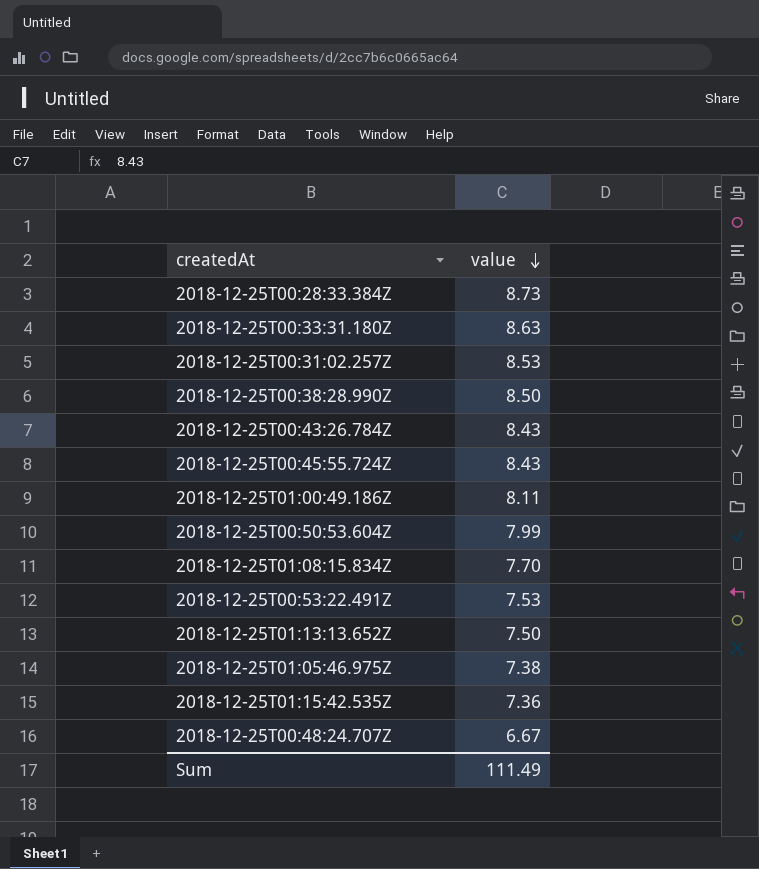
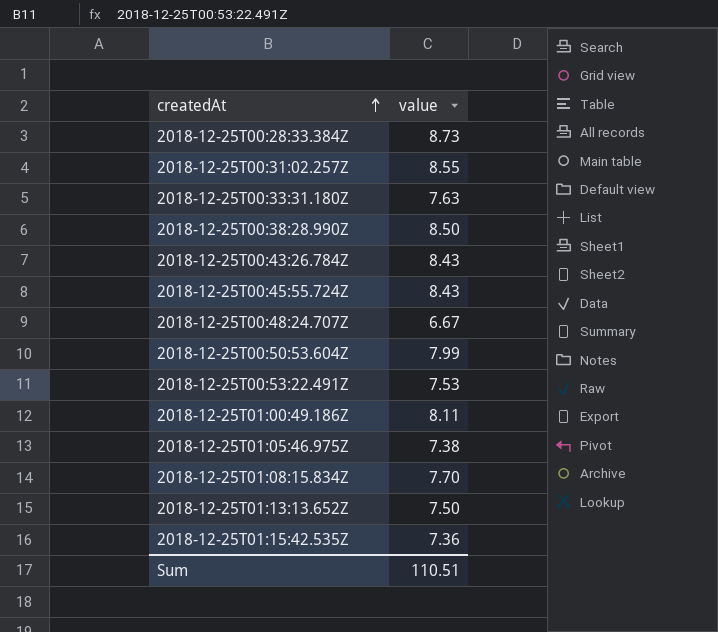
row order: value descending -> createdAt ascending
2018-12-25T00:31:02.257Z | value: 8.53 -> 8.55
2018-12-25T00:33:31.180Z | value: 8.63 -> 7.63
Sum | value: 111.49 -> 110.51

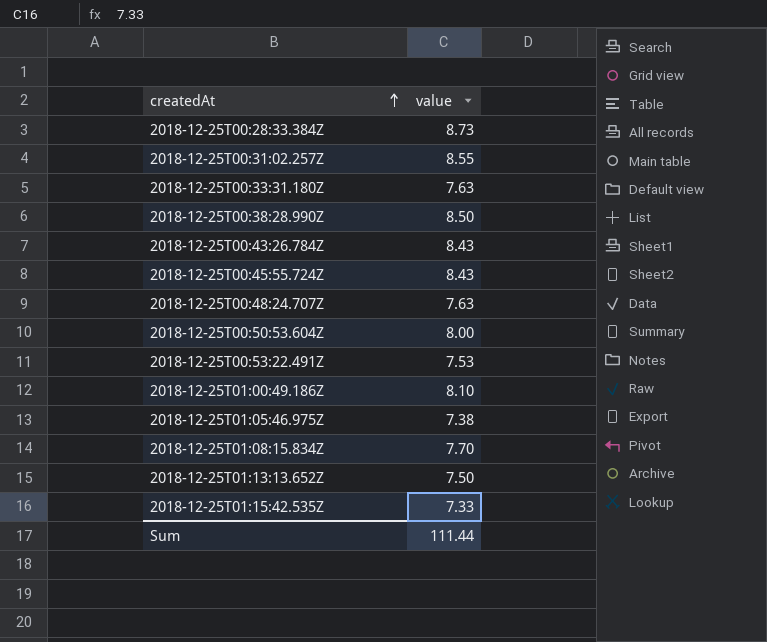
2018-12-25T00:48:24.707Z | value: 6.67 -> 7.63
2018-12-25T00:50:53.604Z | value: 7.99 -> 8.00
2018-12-25T01:00:49.186Z | value: 8.11 -> 8.10
2018-12-25T01:15:42.535Z | value: 7.36 -> 7.33
Sum | value: 110.51 -> 111.44

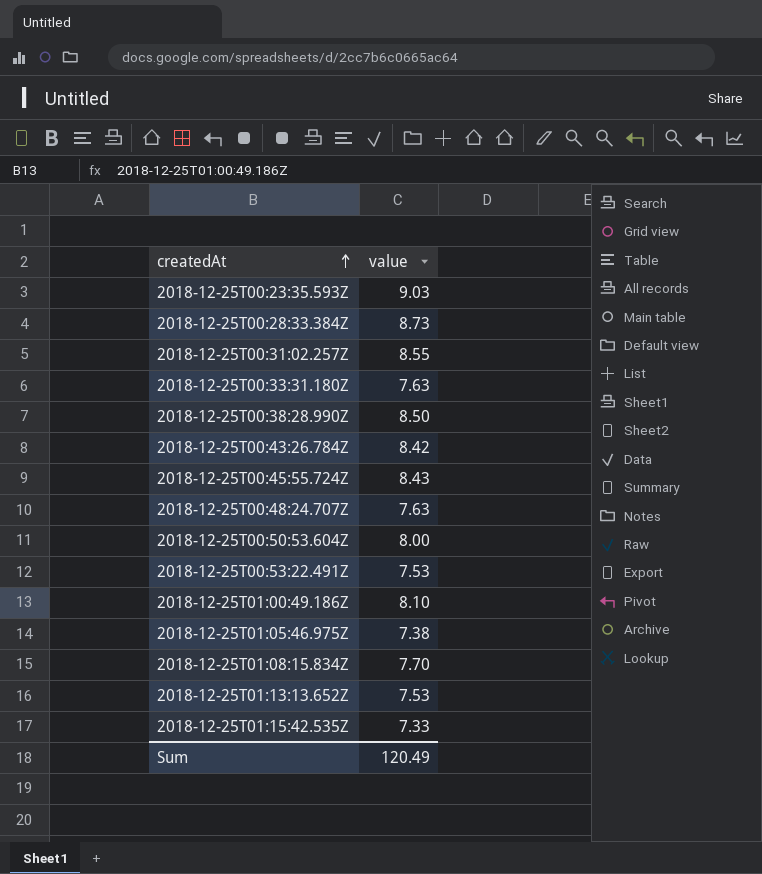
row 2018-12-25T00:23:35.593Z: none -> 9.03
2018-12-25T00:43:26.784Z | value: 8.43 -> 8.42
2018-12-25T01:13:13.652Z | value: 7.50 -> 7.53
Sum | value: 111.44 -> 120.49

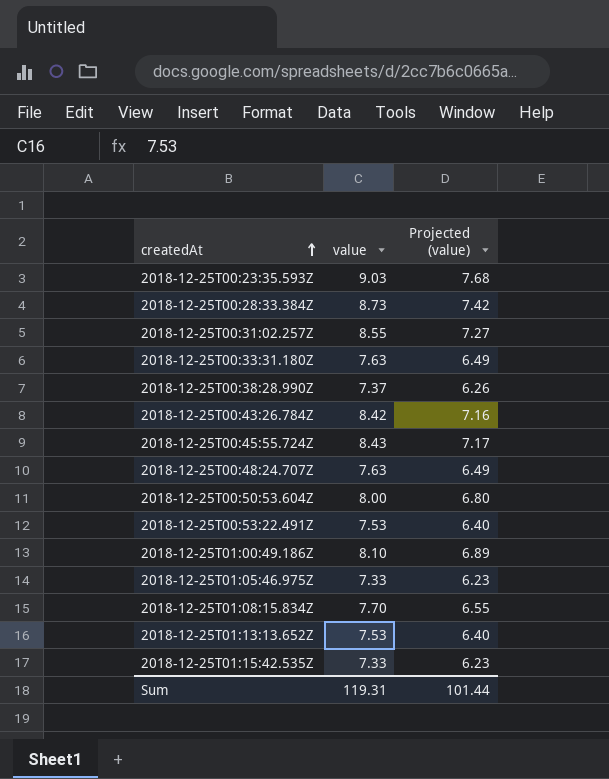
column Projected (value) | formula: none -> [value] * 0.85
2018-12-25T00:38:28.990Z | value: 8.50 -> 7.37
2018-12-25T01:05:46.975Z | value: 7.38 -> 7.33
Sum | value: 120.49 -> 119.31

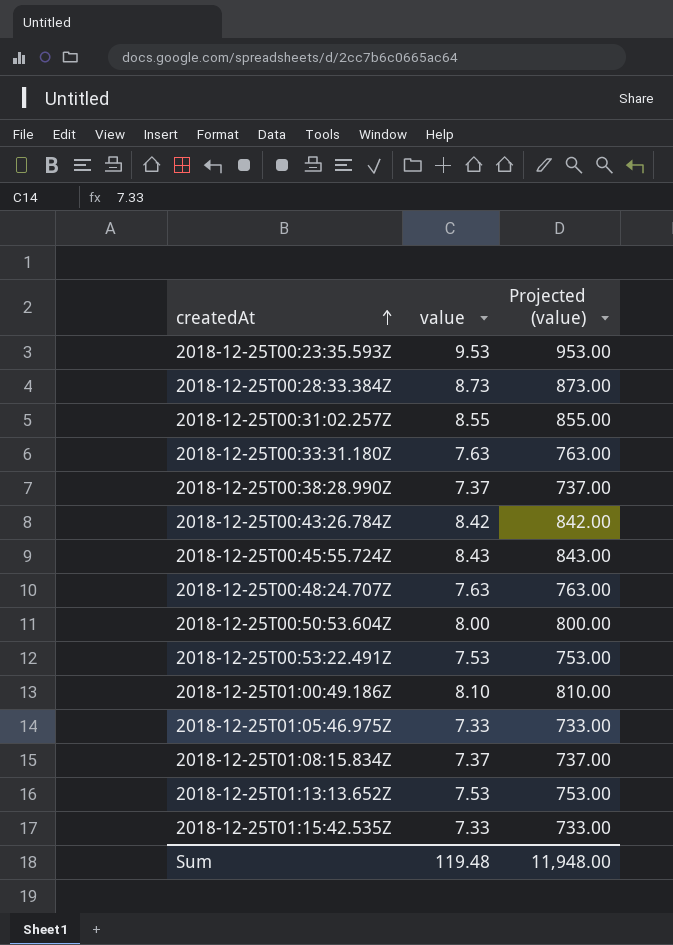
column Projected (value) | formula: [value] * 0.85 -> [value] * 100
2018-12-25T00:23:35.593Z | value: 9.03 -> 9.53
2018-12-25T01:08:15.834Z | value: 7.70 -> 7.37
Sum | value: 119.31 -> 119.48
Sum | Projected (value): 101.44 -> 11,948.00

